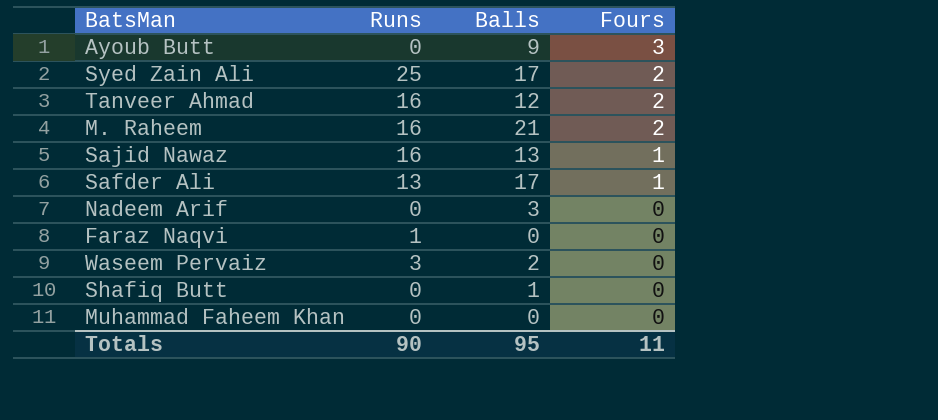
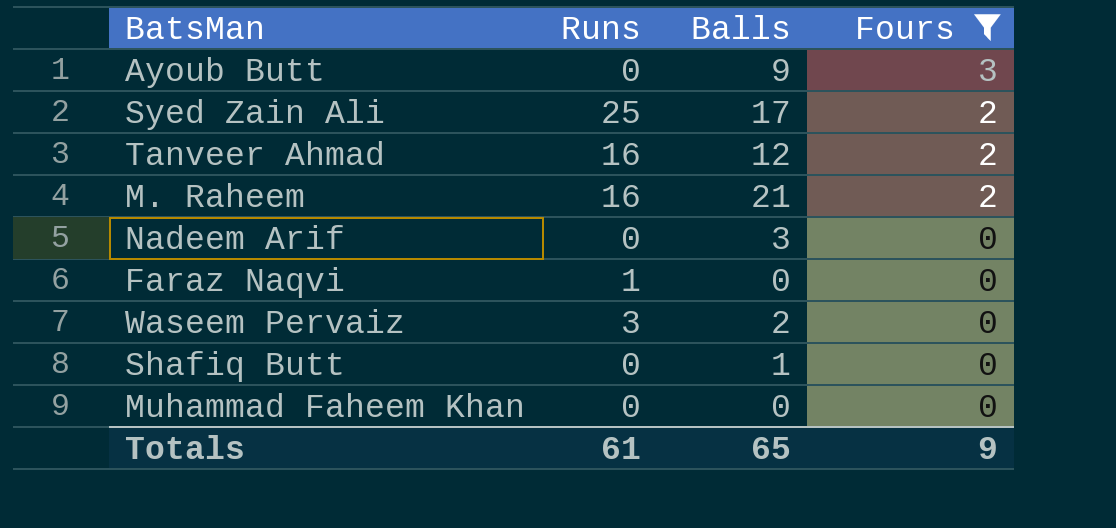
filter: none -> Fours != 1
Totals | Runs: 90 -> 61
Totals | Balls: 95 -> 65
Totals | Fours: 11 -> 9

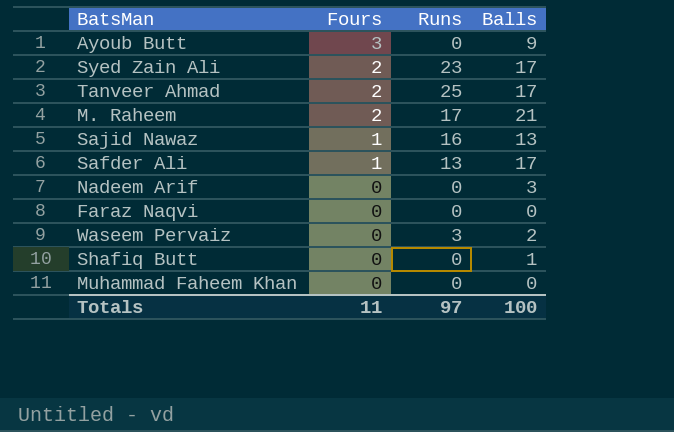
filter: Fours != 1 -> none
column Fours | position: 4 -> 2
Syed Zain Ali | Runs: 25 -> 23
Tanveer Ahmad | Runs: 16 -> 25
Tanveer Ahmad | Balls: 12 -> 17
M. Raheem | Runs: 16 -> 17
Faraz Naqvi | Runs: 1 -> 0
Totals | Fours: 9 -> 11
Totals | Runs: 61 -> 97
Totals | Balls: 65 -> 100

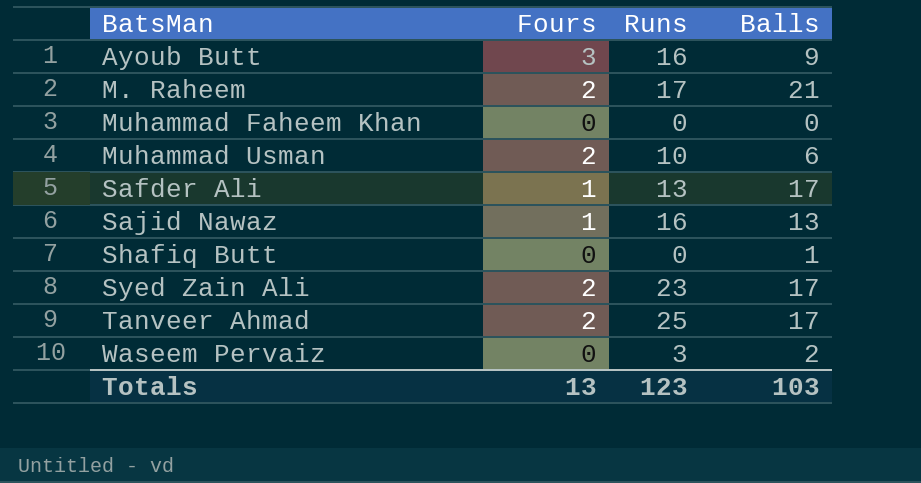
row order: Fours descending -> BatsMan ascending
row Nadeem Arif: 0 | 0 | 3 -> none
row Faraz Naqvi: 0 | 0 | 0 -> none
Ayoub Butt | Runs: 0 -> 16
row Muhammad Usman: none -> 2 | 10 | 6
Totals | Fours: 11 -> 13
Totals | Runs: 97 -> 123
Totals | Balls: 100 -> 103

